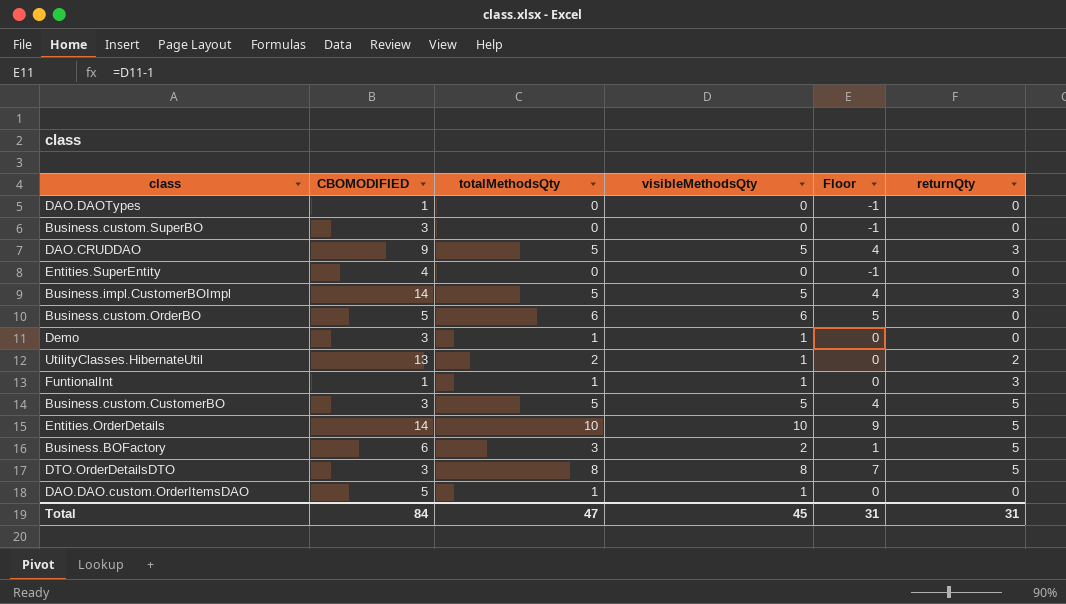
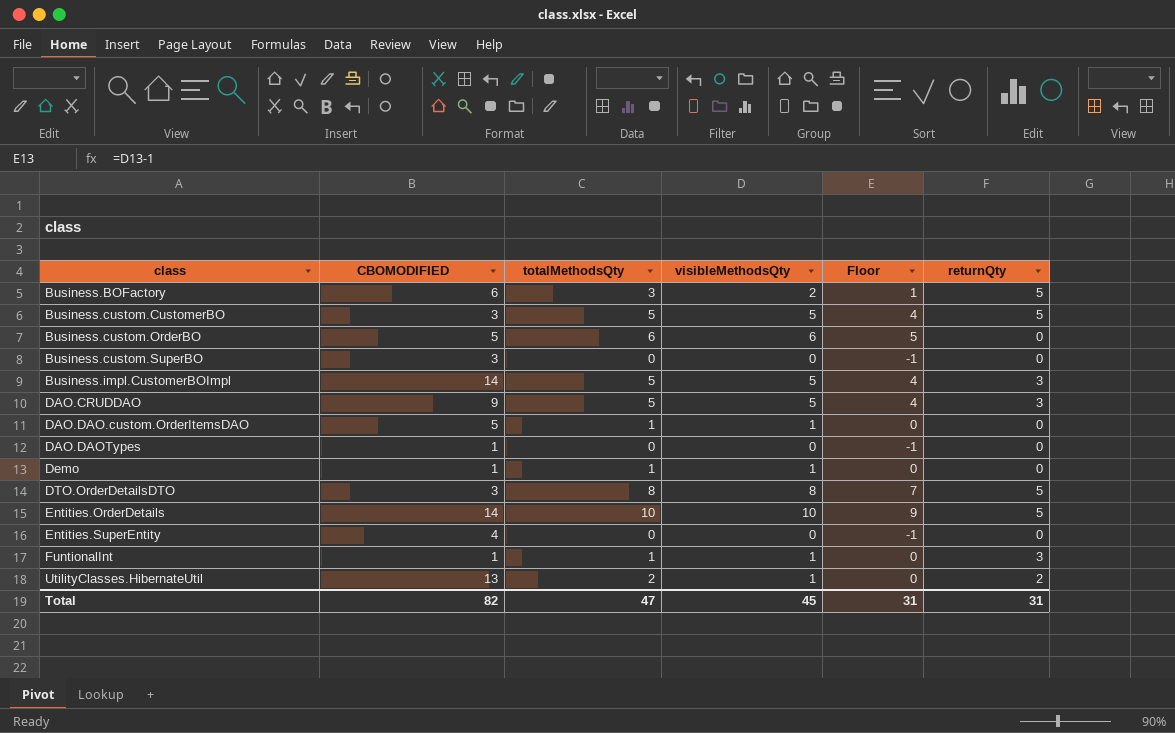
row order: none -> class ascending
Demo | CBOMODIFIED: 3 -> 1
Total | CBOMODIFIED: 84 -> 82

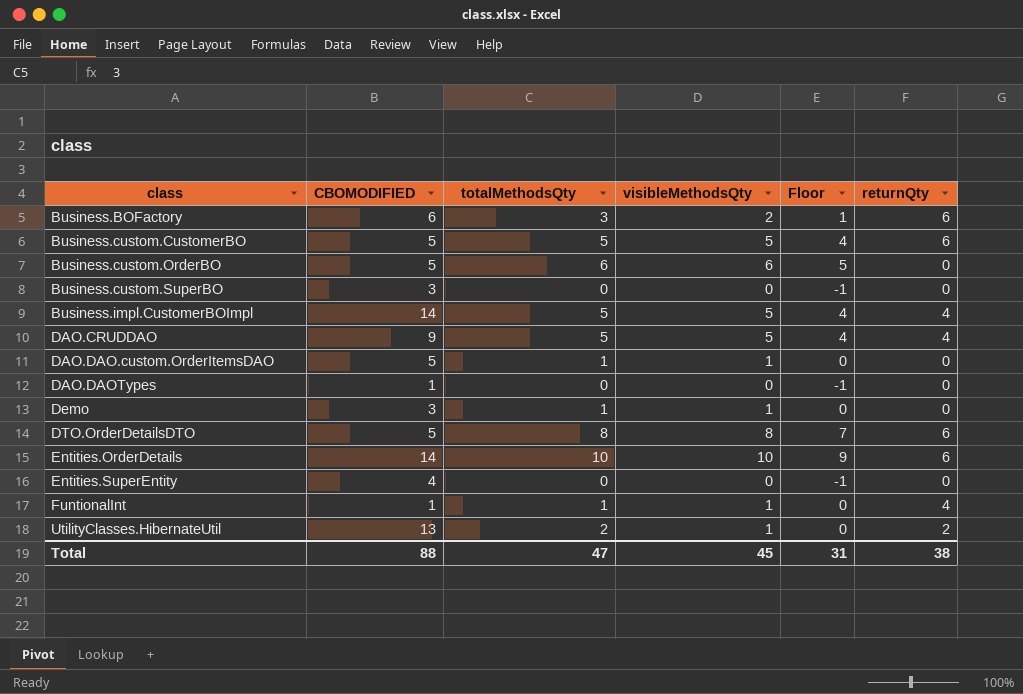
Business.BOFactory | returnQty: 5 -> 6
Business.custom.CustomerBO | CBOMODIFIED: 3 -> 5
Business.custom.CustomerBO | returnQty: 5 -> 6
Business.impl.CustomerBOImpl | returnQty: 3 -> 4
DAO.CRUDDAO | returnQty: 3 -> 4
Demo | CBOMODIFIED: 1 -> 3
DTO.OrderDetailsDTO | CBOMODIFIED: 3 -> 5
DTO.OrderDetailsDTO | returnQty: 5 -> 6
Entities.OrderDetails | returnQty: 5 -> 6
FuntionalInt | returnQty: 3 -> 4
Total | CBOMODIFIED: 82 -> 88
Total | returnQty: 31 -> 38

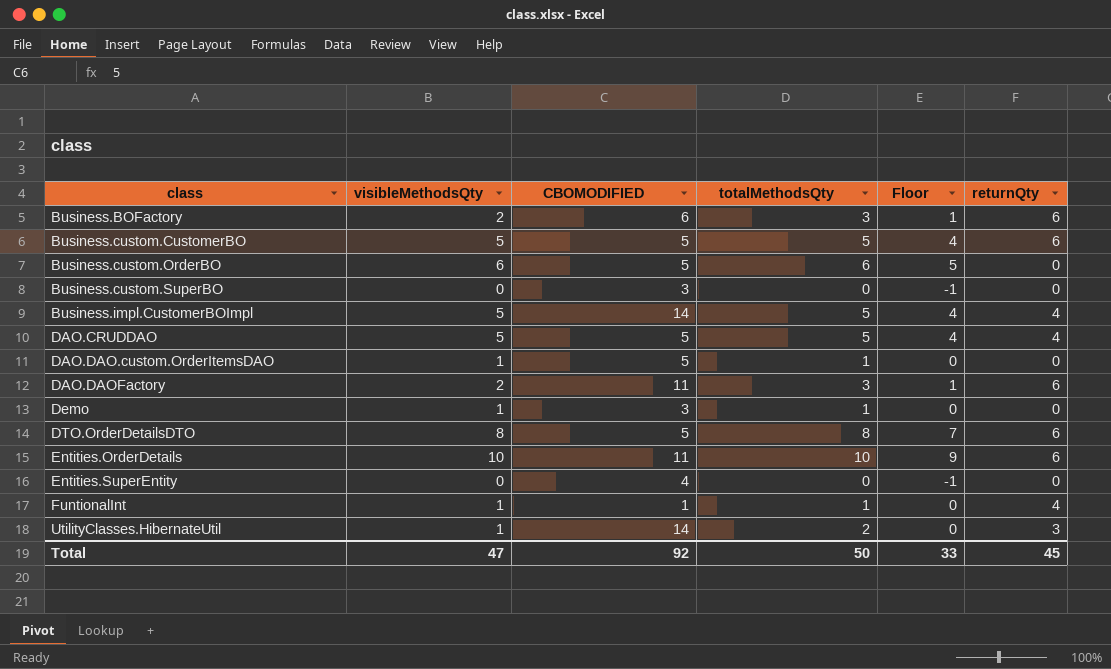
column visibleMethodsQty | position: 4 -> 2
row DAO.DAOTypes: 1 | 0 | 0 | -1 | 0 -> none
DAO.CRUDDAO | CBOMODIFIED: 9 -> 5
row DAO.DAOFactory: none -> 2 | 11 | 3 | 1 | 6
Entities.OrderDetails | CBOMODIFIED: 14 -> 11
UtilityClasses.HibernateUtil | CBOMODIFIED: 13 -> 14
UtilityClasses.HibernateUtil | returnQty: 2 -> 3
Total | visibleMethodsQty: 45 -> 47
Total | CBOMODIFIED: 88 -> 92
Total | totalMethodsQty: 47 -> 50
Total | Floor: 31 -> 33
Total | returnQty: 38 -> 45

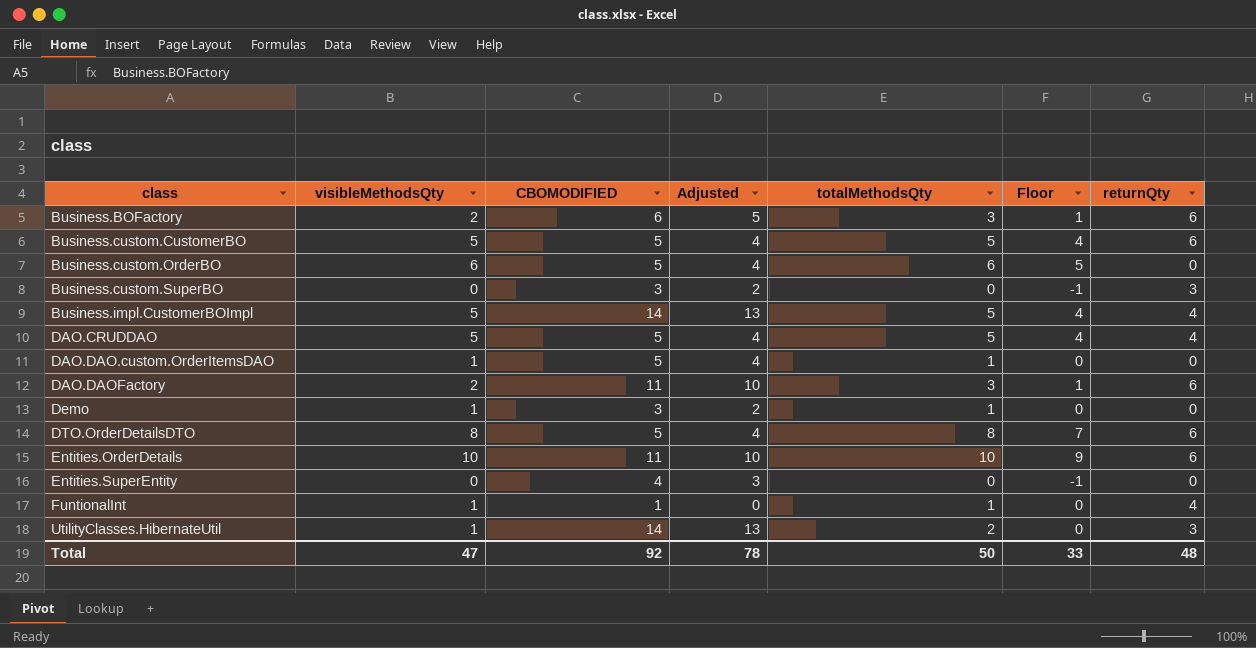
column Adjusted | formula: none -> [CBOMODIFIED] - 1
Business.custom.SuperBO | returnQty: 0 -> 3
Total | returnQty: 45 -> 48

